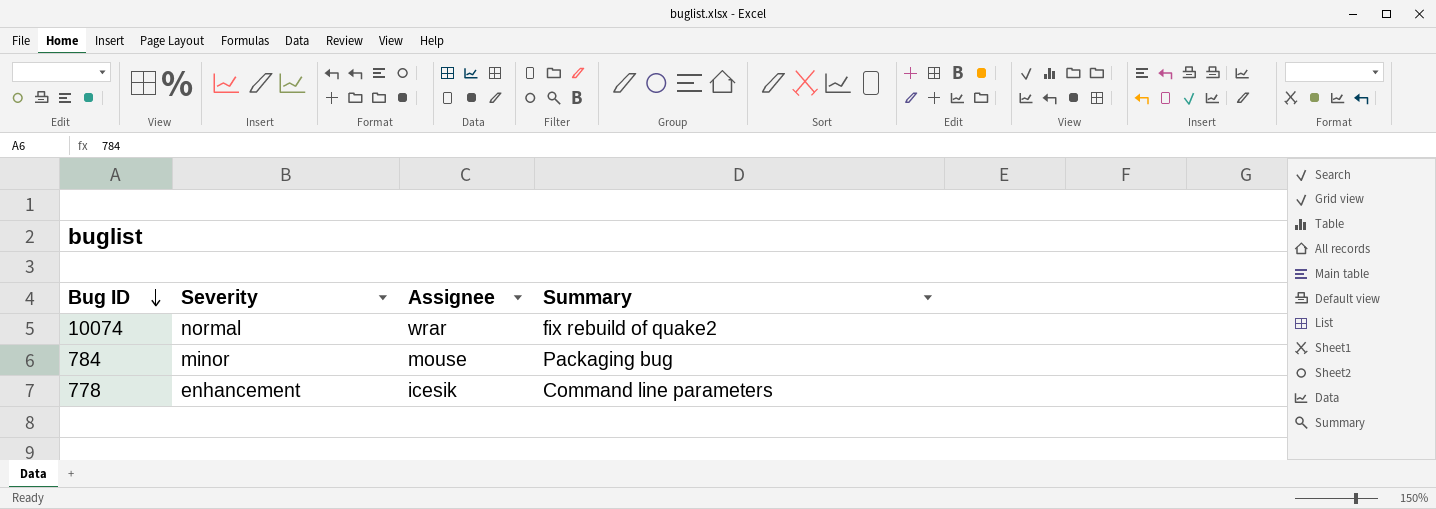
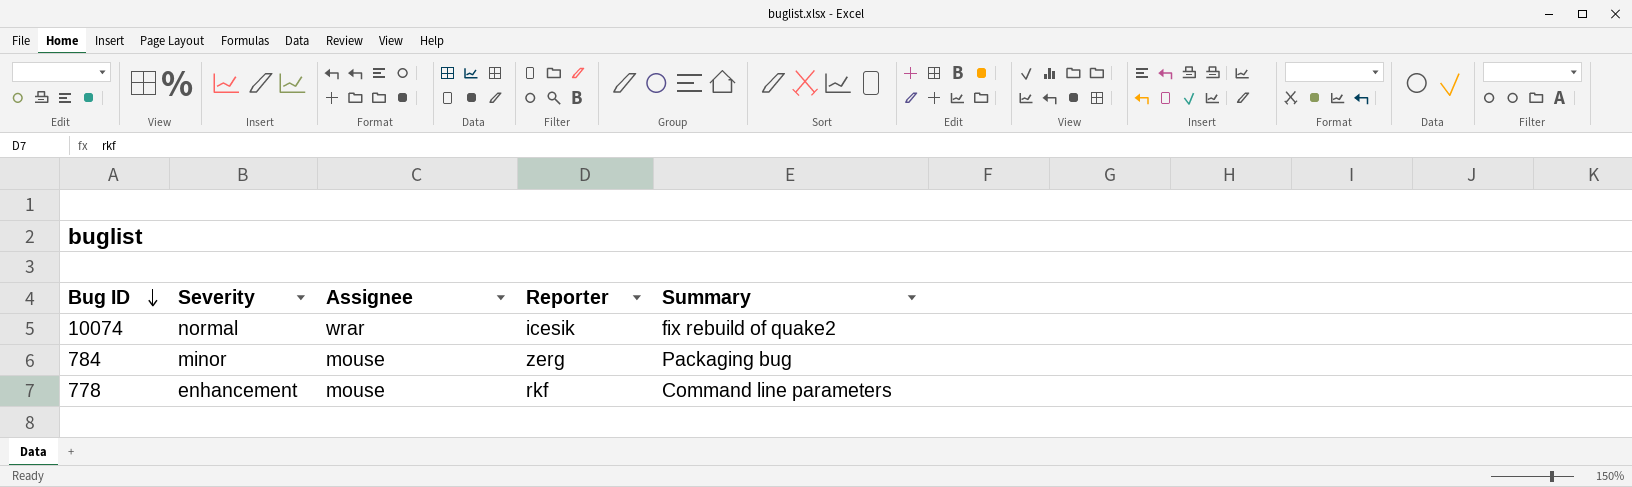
column Reporter | position: none -> 4
778 | Assignee: icesik -> mouse

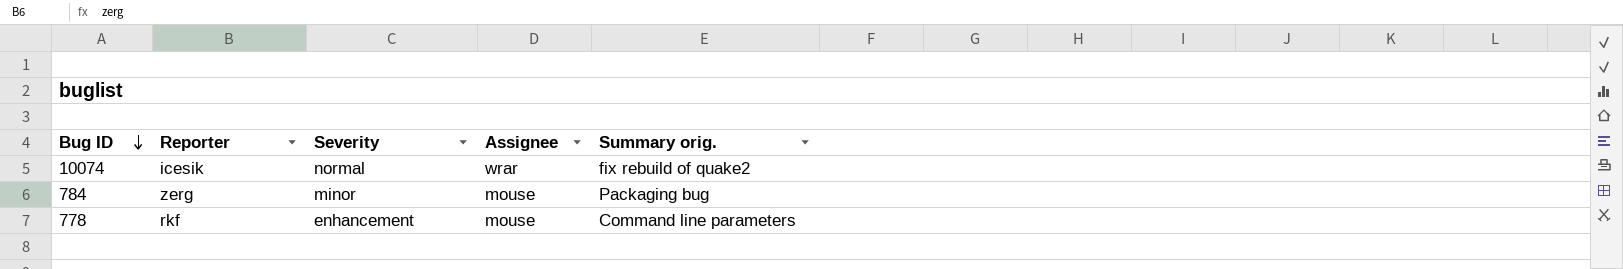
column Reporter | position: 4 -> 2
column name: Summary -> Summary orig.

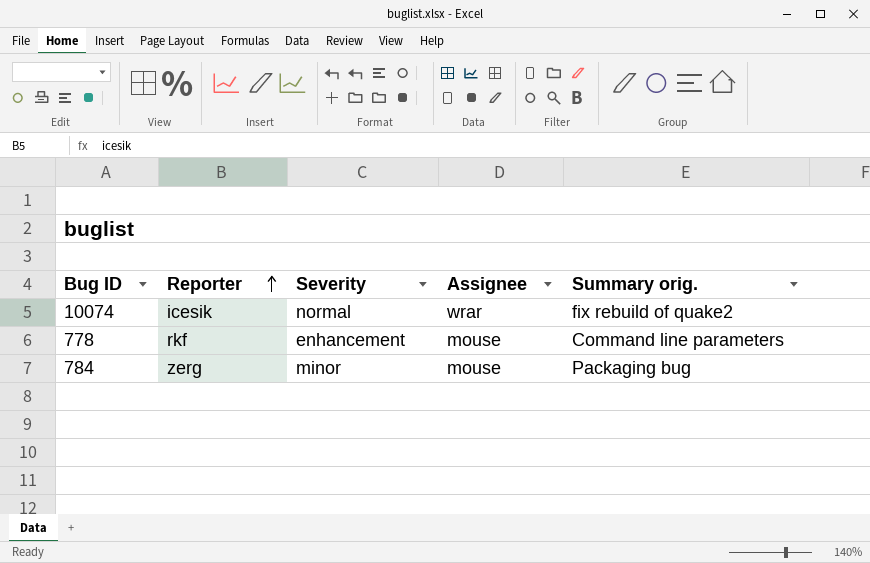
row order: Bug ID descending -> Reporter ascending

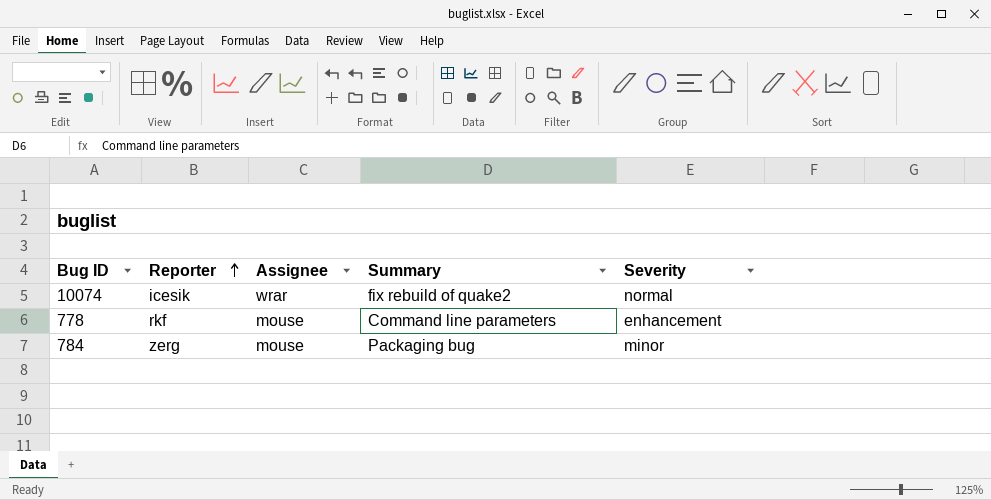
column name: Summary orig. -> Summary
column Severity | position: 3 -> 5

